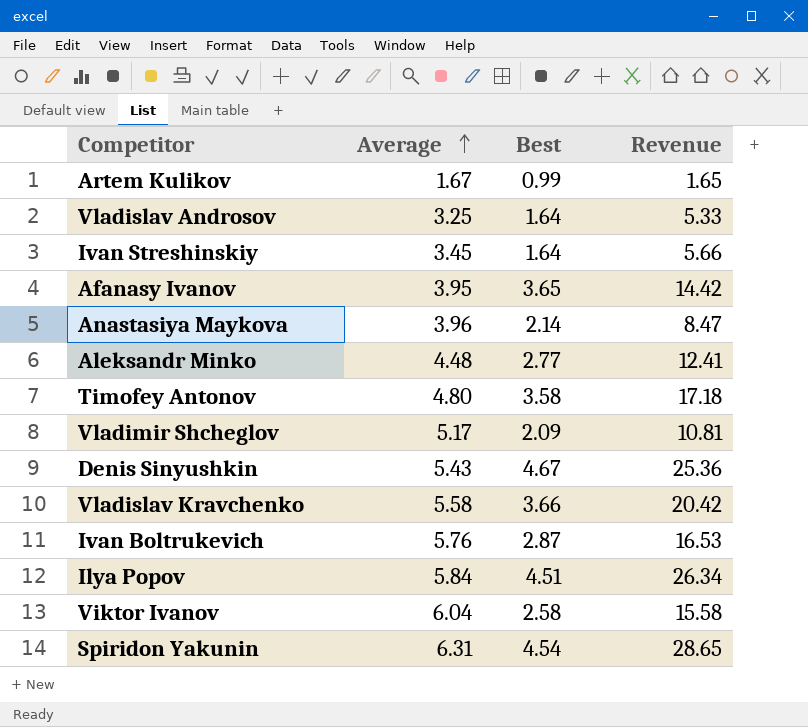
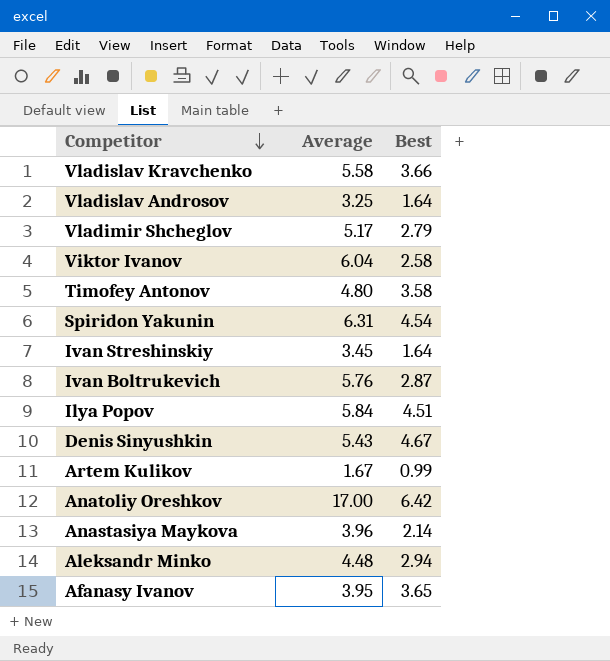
row order: Average ascending -> Competitor descending
column Revenue | formula: [Average] * [Best] -> none
Vladimir Shcheglov | Best: 2.09 -> 2.79
row Anatoliy Oreshkov: none -> 17.00 | 6.42
Aleksandr Minko | Best: 2.77 -> 2.94

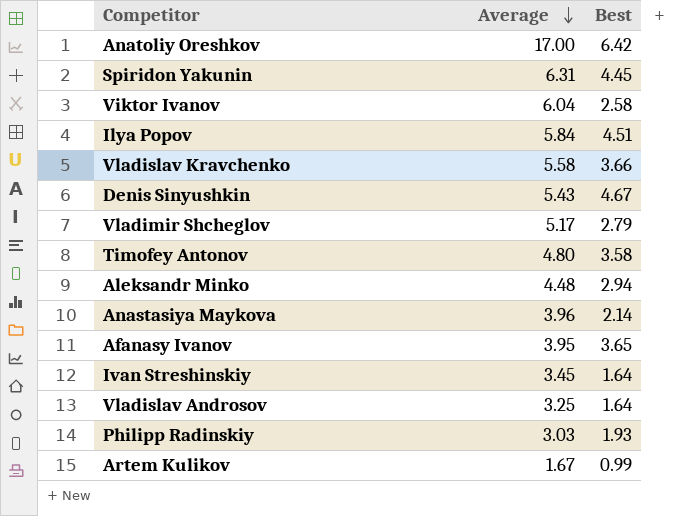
row order: Competitor descending -> Average descending
row Ivan Boltrukevich: 5.76 | 2.87 -> none
Spiridon Yakunin | Best: 4.54 -> 4.45
row Philipp Radinskiy: none -> 3.03 | 1.93

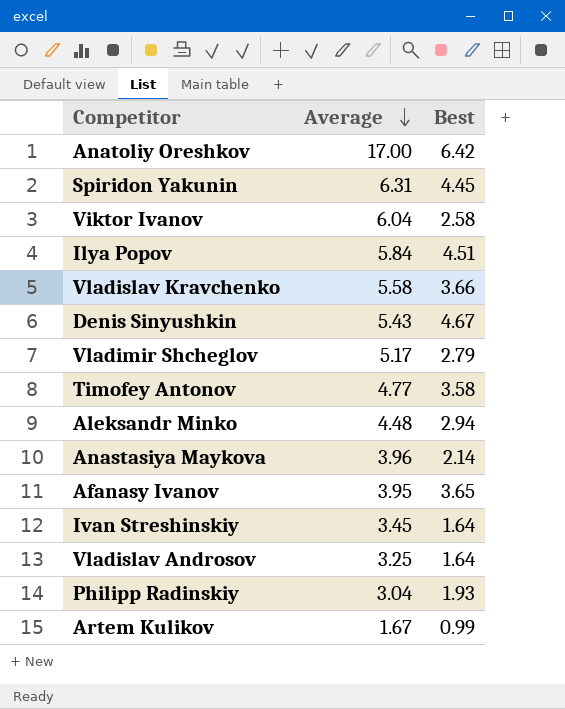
Timofey Antonov | Average: 4.80 -> 4.77
Philipp Radinskiy | Average: 3.03 -> 3.04

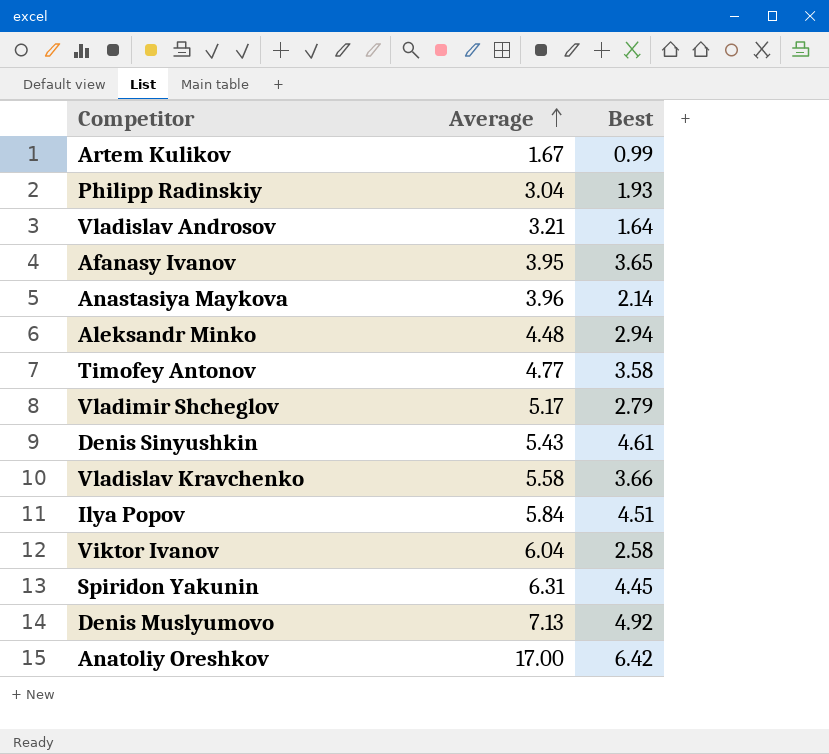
row order: Average descending -> Average ascending
row Ivan Streshinskiy: 3.45 | 1.64 -> none
Vladislav Androsov | Average: 3.25 -> 3.21
Denis Sinyushkin | Best: 4.67 -> 4.61
row Denis Muslyumovo: none -> 7.13 | 4.92

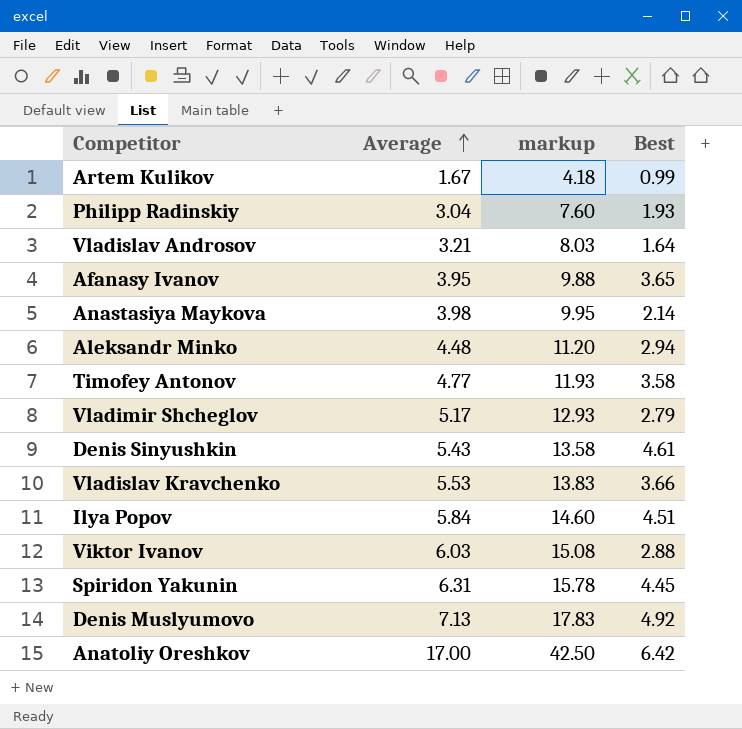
column markup | formula: none -> [Average] * 2.5
Anastasiya Maykova | Average: 3.96 -> 3.98
Vladislav Kravchenko | Average: 5.58 -> 5.53
Viktor Ivanov | Average: 6.04 -> 6.03
Viktor Ivanov | Best: 2.58 -> 2.88

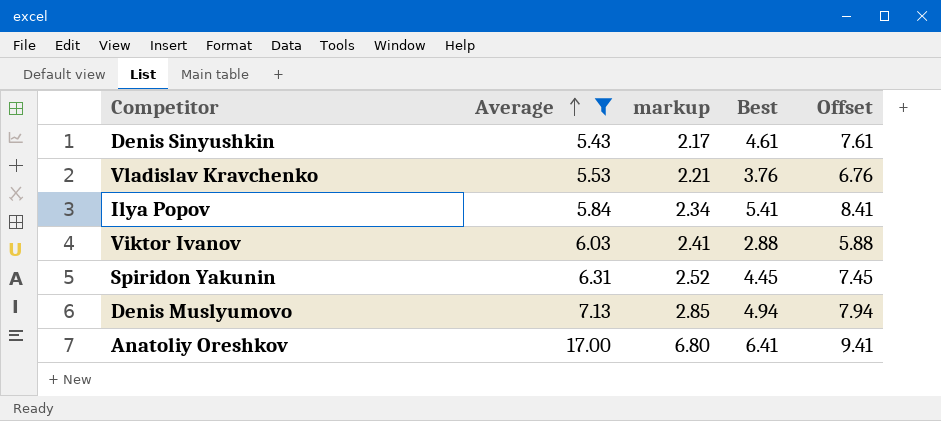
filter: none -> Average >= 5.43
column markup | formula: [Average] * 2.5 -> [Average] * 0.4
column Offset | formula: none -> [Best] + 3
Vladislav Kravchenko | Best: 3.66 -> 3.76
Ilya Popov | Best: 4.51 -> 5.41
Denis Muslyumovo | Best: 4.92 -> 4.94
Anatoliy Oreshkov | Best: 6.42 -> 6.41

